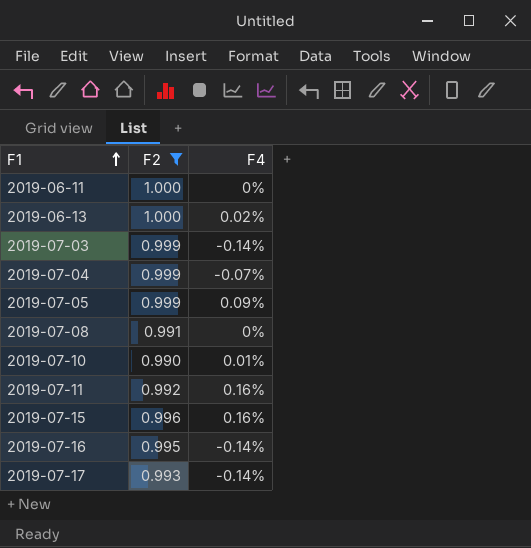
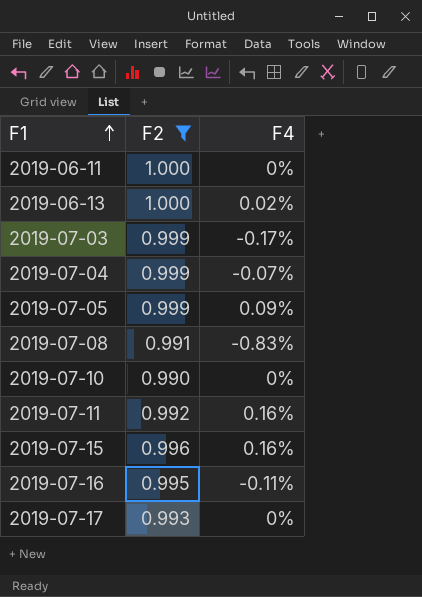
2019-07-03 | F4: -0.14% -> -0.17%
2019-07-08 | F4: 0% -> -0.83%
2019-07-10 | F4: 0.01% -> 0%
2019-07-16 | F4: -0.14% -> -0.11%
2019-07-17 | F4: -0.14% -> 0%

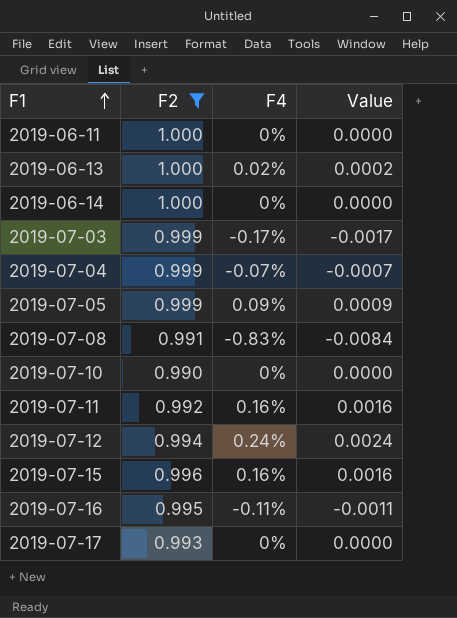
column Value | formula: none -> [F4] / [F2]
row 2019-06-14: none -> 1.000 | 0% | 0.0000
row 2019-07-12: none -> 0.994 | 0.24% | 0.0024

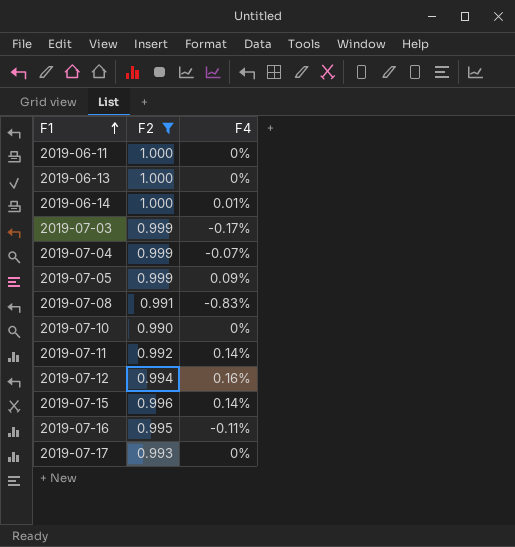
column Value | formula: [F4] / [F2] -> none
2019-06-13 | F4: 0.02% -> 0%
2019-06-14 | F4: 0% -> 0.01%
2019-07-11 | F4: 0.16% -> 0.14%
2019-07-12 | F4: 0.24% -> 0.16%
2019-07-15 | F4: 0.16% -> 0.14%

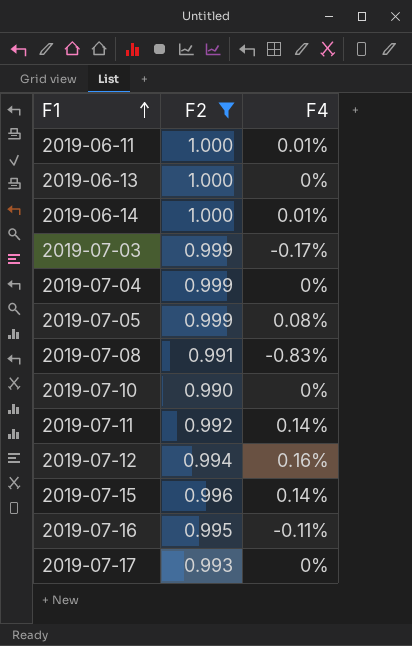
2019-06-11 | F4: 0% -> 0.01%
2019-07-04 | F4: -0.07% -> 0%
2019-07-05 | F4: 0.09% -> 0.08%

